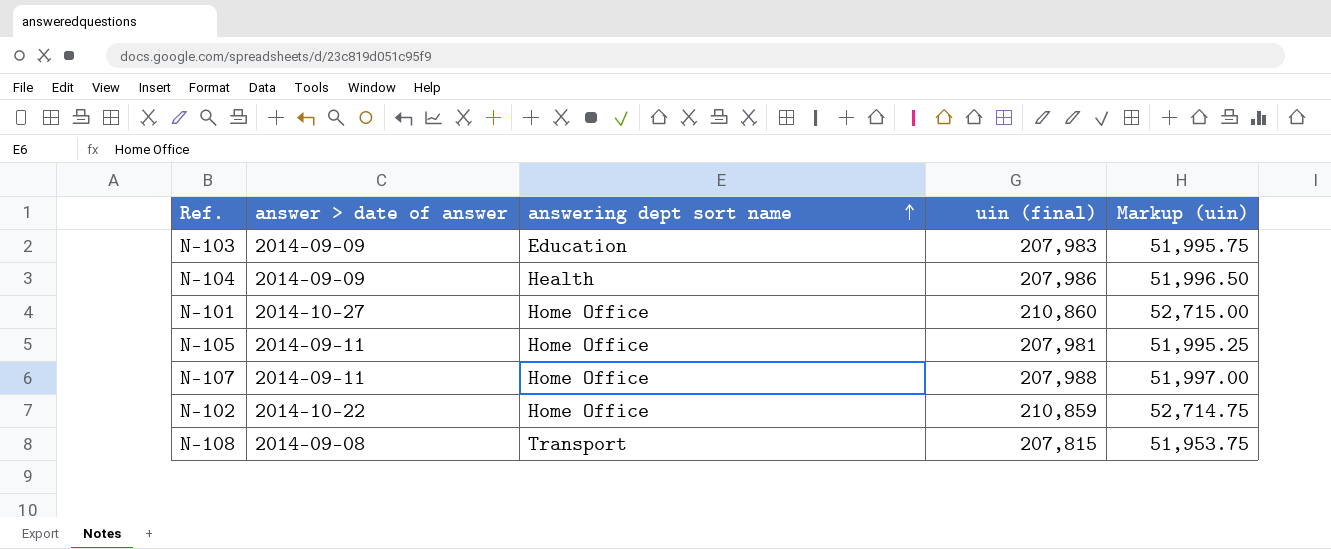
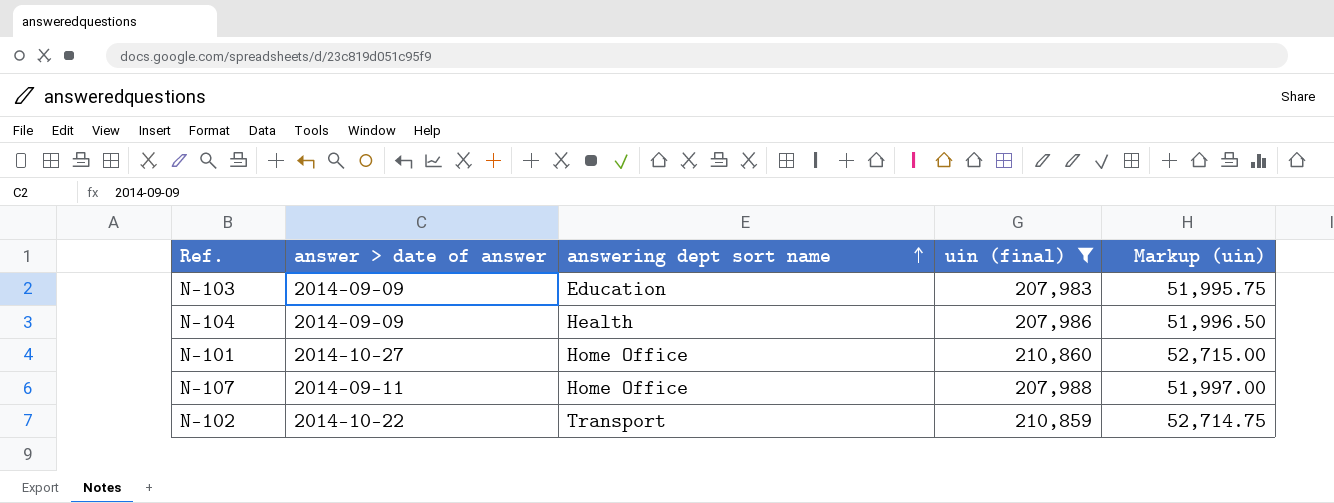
filter: none -> uin (final) >= 207,983
N-102 | answering dept sort name: Home Office -> Transport

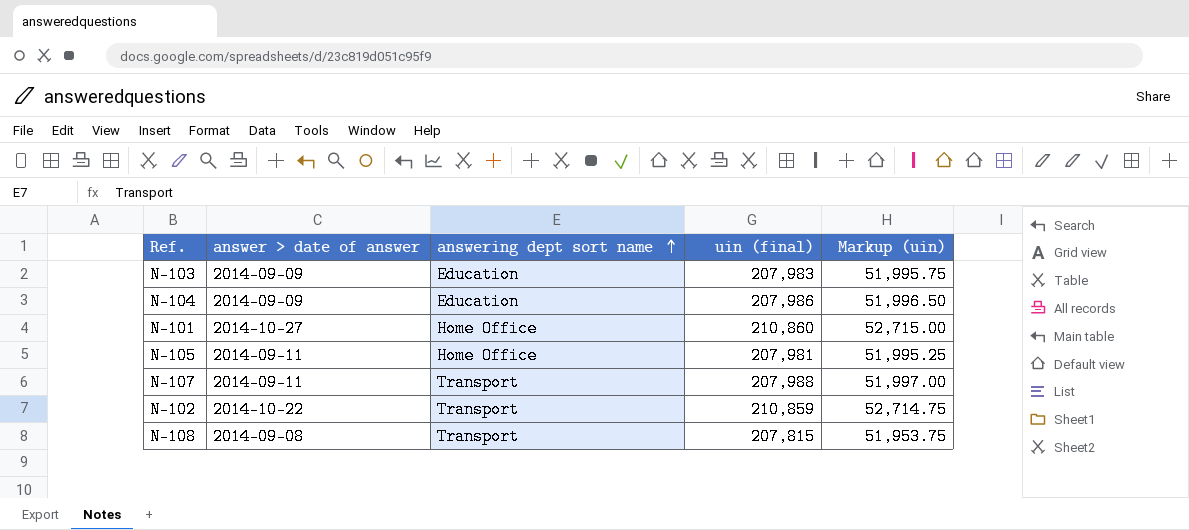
filter: uin (final) >= 207,983 -> none
N-104 | answering dept sort name: Health -> Education
N-107 | answering dept sort name: Home Office -> Transport

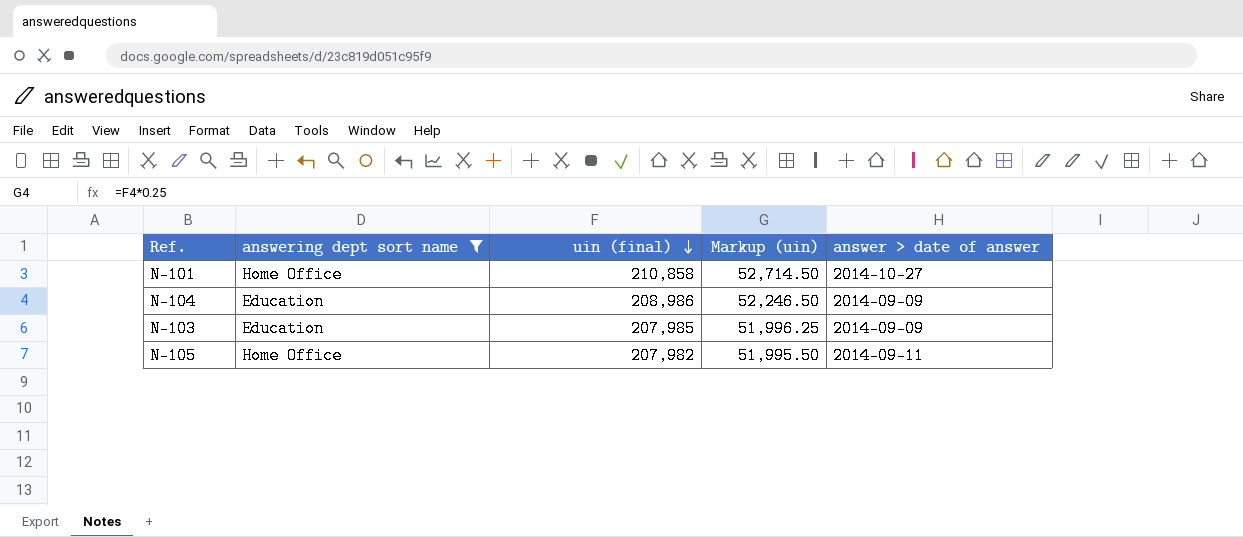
filter: none -> answering dept sort name != Transport
row order: answering dept sort name ascending -> uin (final) descending
column answer > date of answer | position: 2 -> 5
N-101 | uin (final): 210,860 -> 210,858
N-101 | Markup (uin): 52,715.00 -> 52,714.50
N-104 | uin (final): 207,986 -> 208,986
N-104 | Markup (uin): 51,996.50 -> 52,246.50
N-103 | uin (final): 207,983 -> 207,985
N-103 | Markup (uin): 51,995.75 -> 51,996.25
N-105 | uin (final): 207,981 -> 207,982
N-105 | Markup (uin): 51,995.25 -> 51,995.50

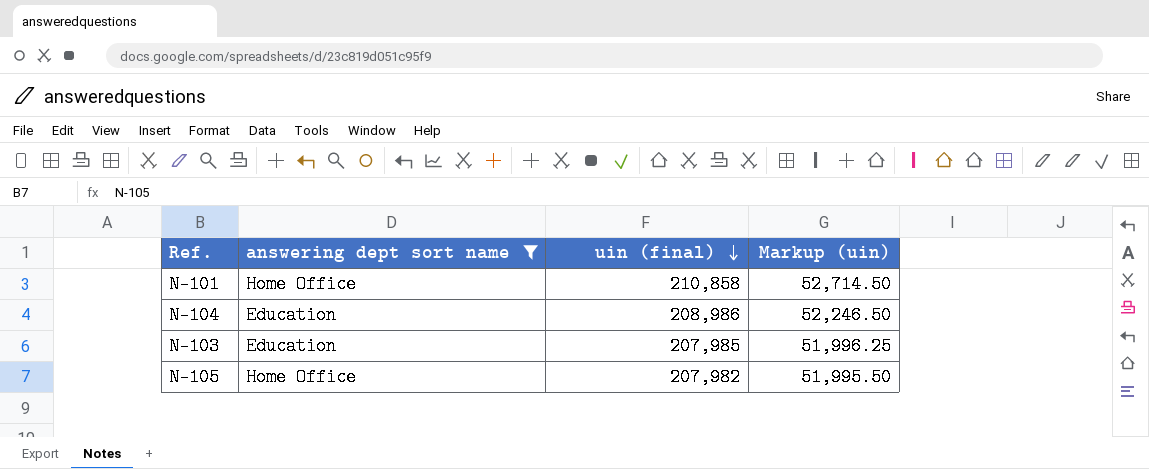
column answer > date of answer | position: 5 -> none

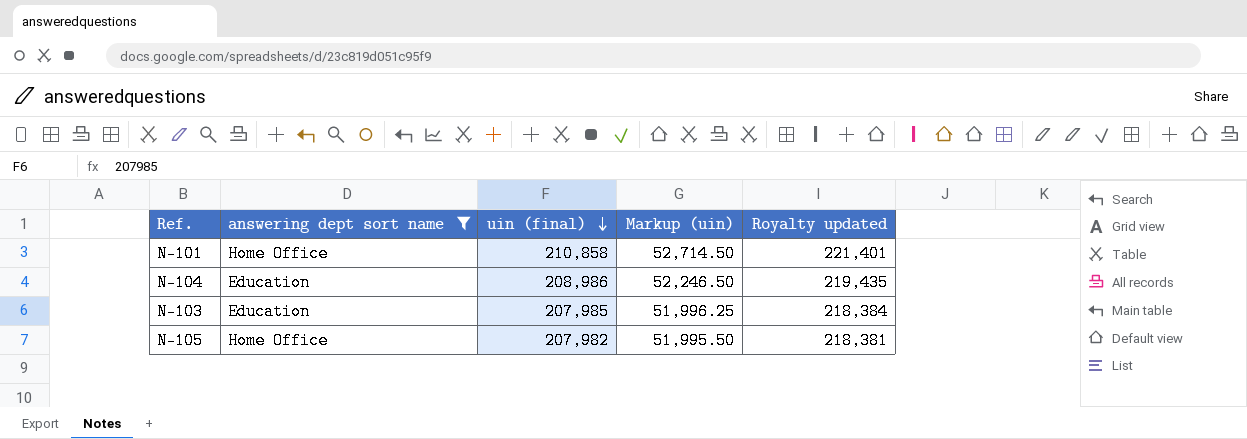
column Royalty updated | formula: none -> [uin (final)] * 1.05

